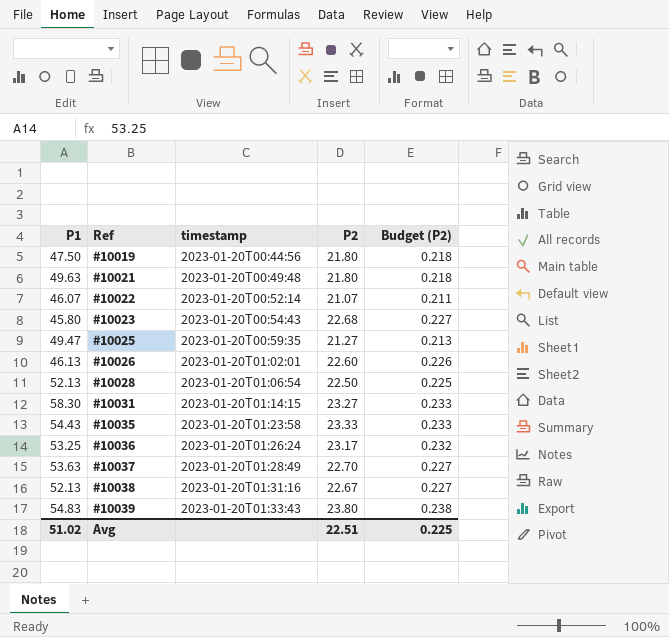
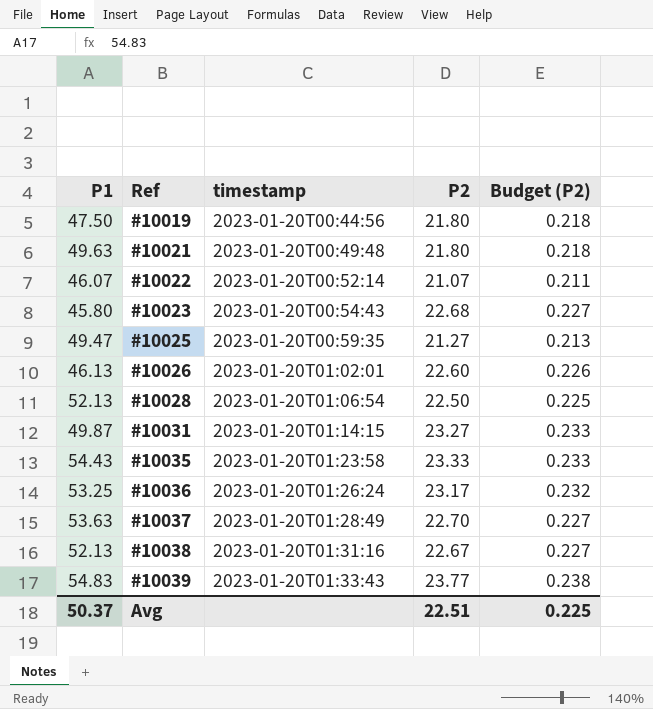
#10031 | P1: 58.30 -> 49.87
#10039 | P2: 23.80 -> 23.77
Avg | P1: 51.02 -> 50.37

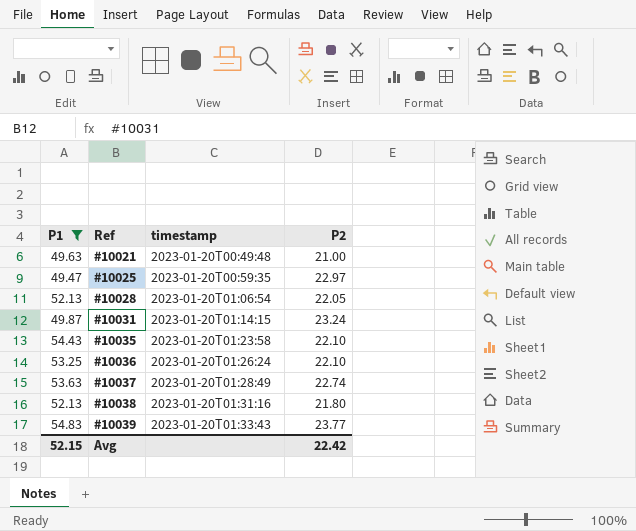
filter: none -> P1 >= 49.47
column Budget (P2) | formula: [P2] * 0.01 -> none
#10021 | P2: 21.80 -> 21.00
#10025 | P2: 21.27 -> 22.97
#10028 | P2: 22.50 -> 22.05
#10031 | P2: 23.27 -> 23.24
#10035 | P2: 23.33 -> 22.10
#10036 | P2: 23.17 -> 22.10
#10037 | P2: 22.70 -> 22.74
#10038 | P2: 22.67 -> 21.80
Avg | P1: 50.37 -> 52.15
Avg | P2: 22.51 -> 22.42

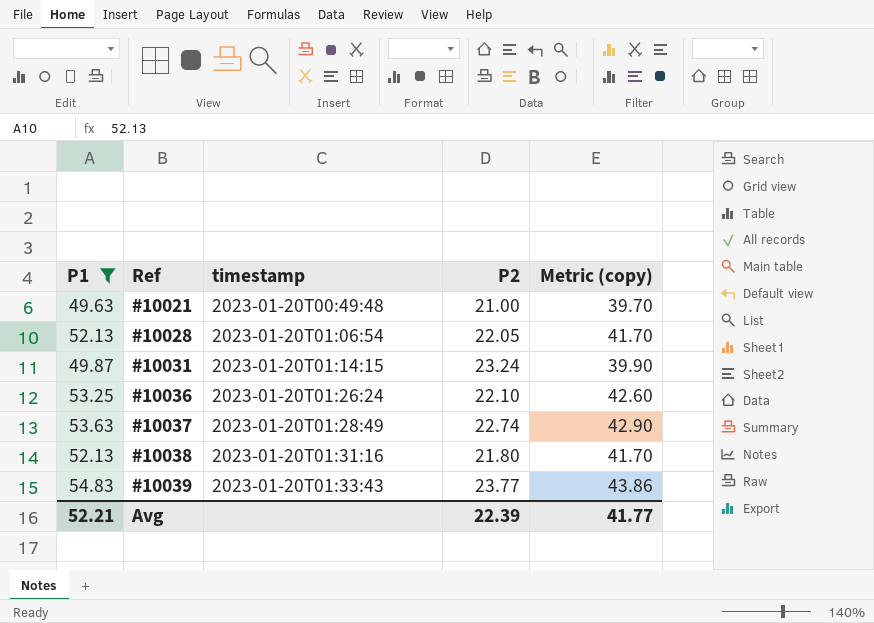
column Metric (copy) | formula: none -> [P1] * 0.8
row #10025: 49.47 | 2023-01-20T00:59:35 | 22.97 -> none
row #10035: 54.43 | 2023-01-20T01:23:58 | 22.10 -> none
Avg | P1: 52.15 -> 52.21
Avg | P2: 22.42 -> 22.39

